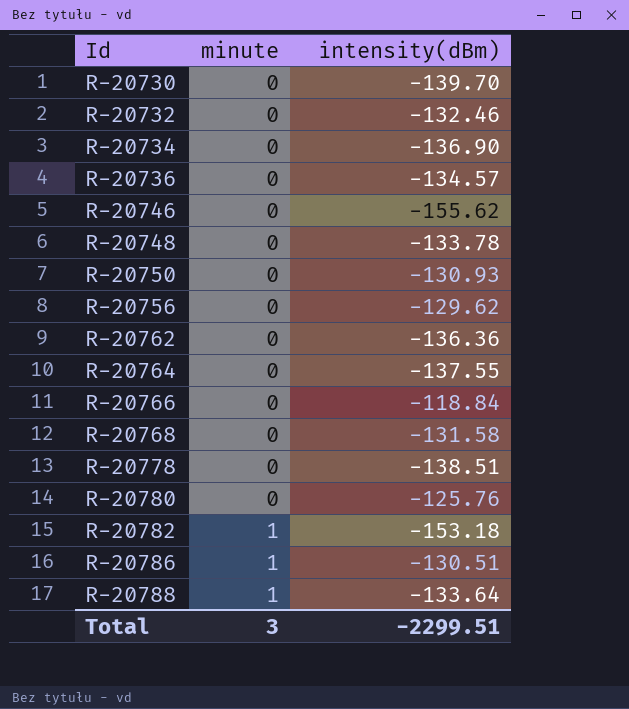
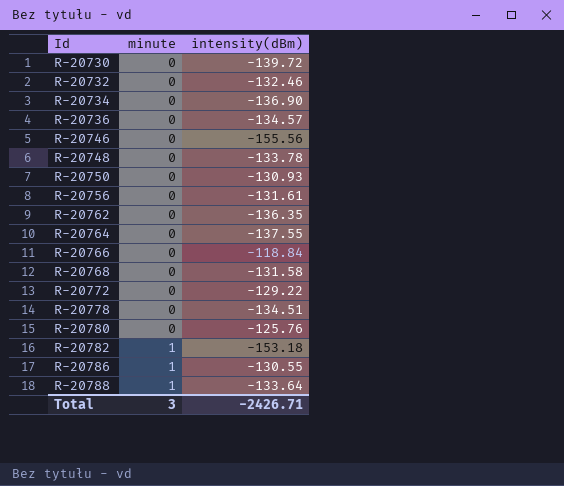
R-20730 | intensity(dBm): -139.70 -> -139.72
R-20746 | intensity(dBm): -155.62 -> -155.56
R-20756 | intensity(dBm): -129.62 -> -131.61
R-20762 | intensity(dBm): -136.36 -> -136.35
row R-20772: none -> 0 | -129.22
R-20778 | intensity(dBm): -138.51 -> -134.51
R-20786 | intensity(dBm): -130.51 -> -130.55
Total | intensity(dBm): -2299.51 -> -2426.71

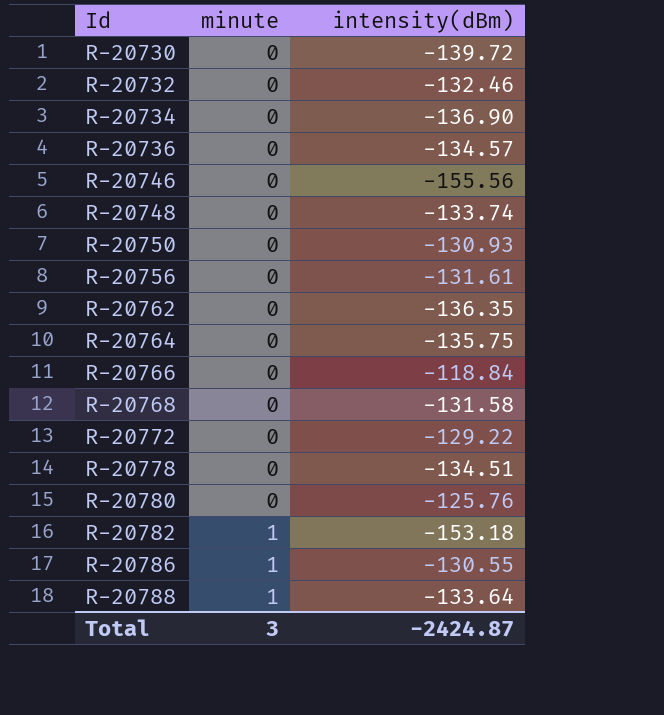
R-20748 | intensity(dBm): -133.78 -> -133.74
R-20764 | intensity(dBm): -137.55 -> -135.75
Total | intensity(dBm): -2426.71 -> -2424.87

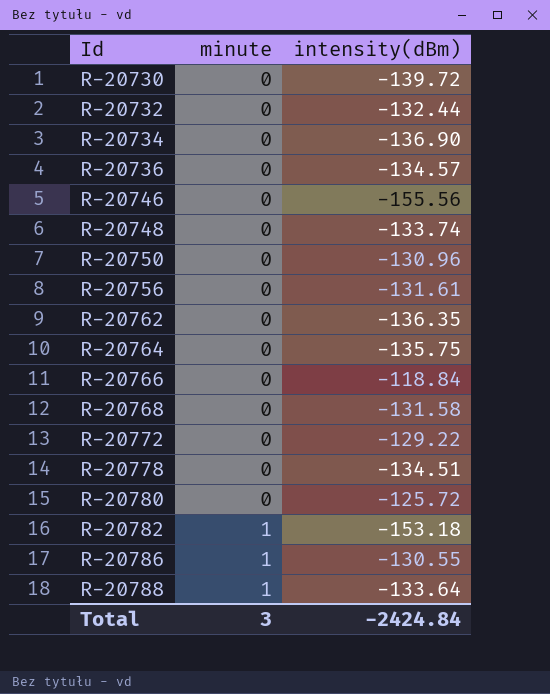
R-20732 | intensity(dBm): -132.46 -> -132.44
R-20750 | intensity(dBm): -130.93 -> -130.96
R-20780 | intensity(dBm): -125.76 -> -125.72
Total | intensity(dBm): -2424.87 -> -2424.84

